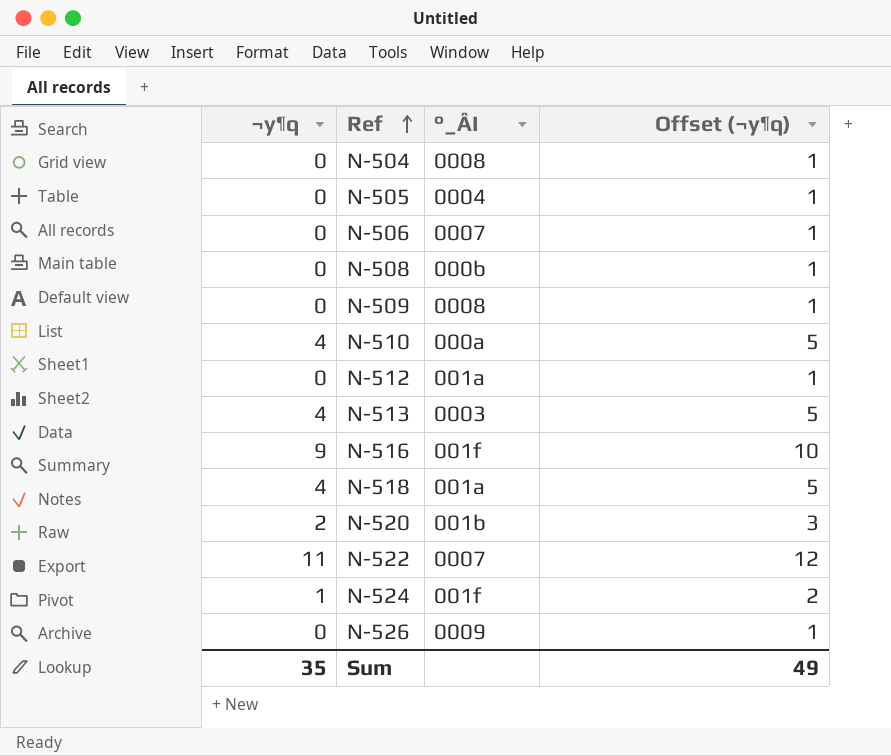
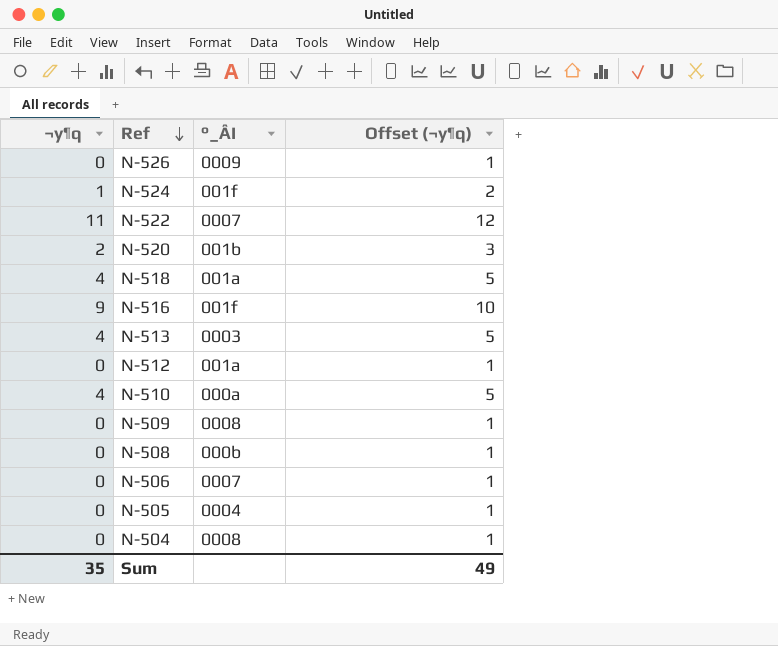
row order: Ref ascending -> Ref descending

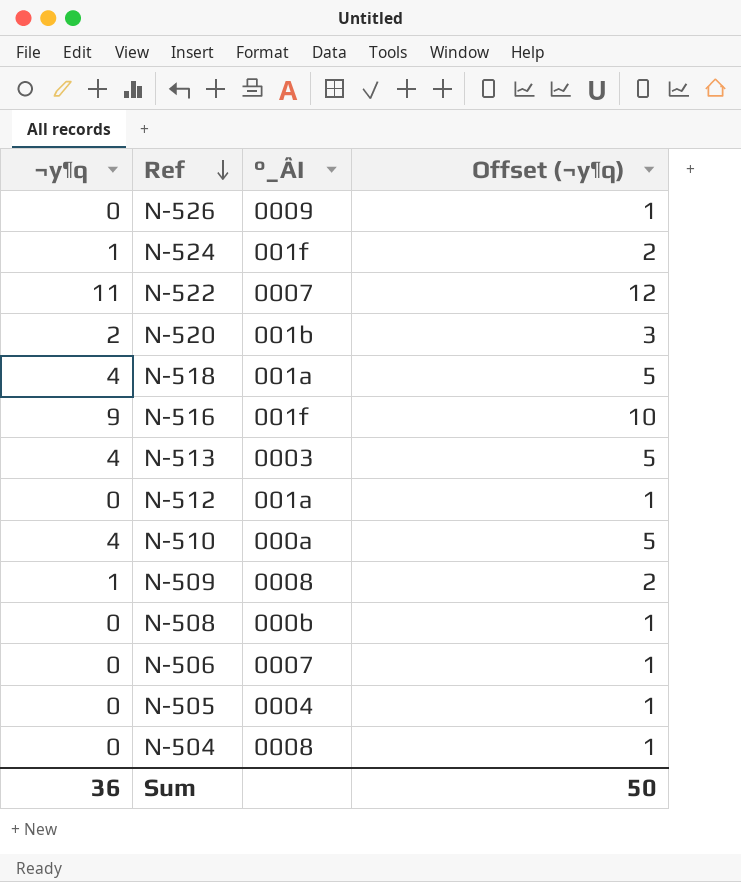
N-509 | ¬y¶q: 0 -> 1
N-509 | Offset (¬y¶q): 1 -> 2
Sum | ¬y¶q: 35 -> 36
Sum | Offset (¬y¶q): 49 -> 50

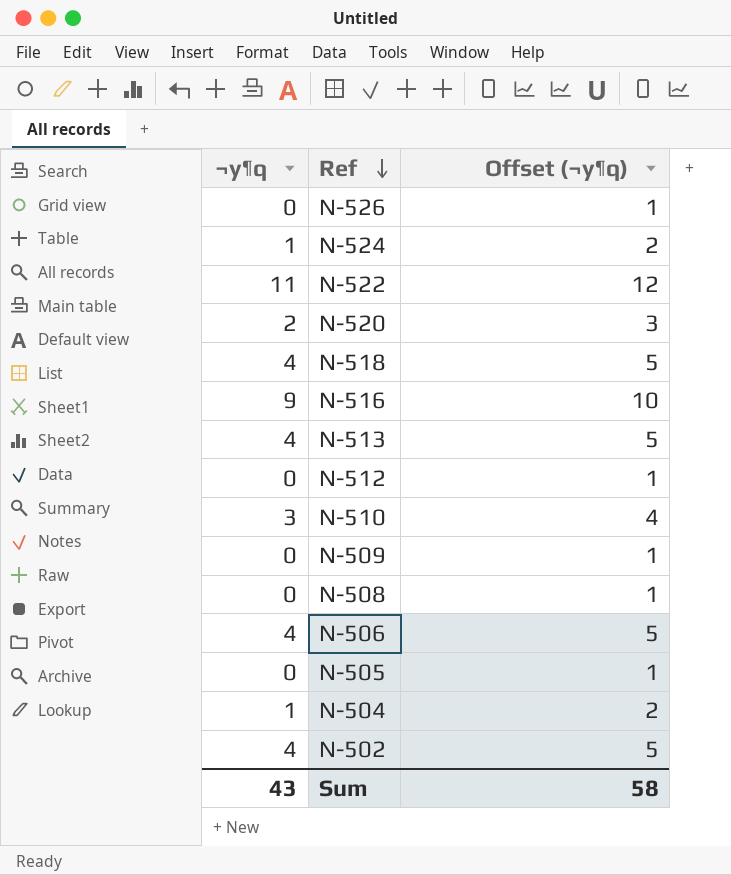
column °_ÂI | position: 3 -> none
N-510 | ¬y¶q: 4 -> 3
N-510 | Offset (¬y¶q): 5 -> 4
N-509 | ¬y¶q: 1 -> 0
N-509 | Offset (¬y¶q): 2 -> 1
N-506 | ¬y¶q: 0 -> 4
N-506 | Offset (¬y¶q): 1 -> 5
N-504 | ¬y¶q: 0 -> 1
N-504 | Offset (¬y¶q): 1 -> 2
row N-502: none -> 4 | 5
Sum | ¬y¶q: 36 -> 43
Sum | Offset (¬y¶q): 50 -> 58

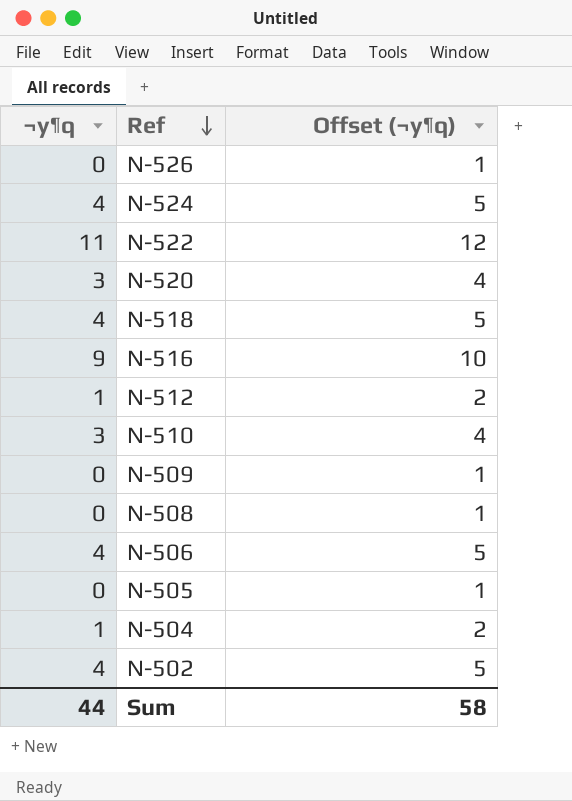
row N-513: 4 | 5 -> none
N-524 | ¬y¶q: 1 -> 4
N-524 | Offset (¬y¶q): 2 -> 5
N-520 | ¬y¶q: 2 -> 3
N-520 | Offset (¬y¶q): 3 -> 4
N-512 | ¬y¶q: 0 -> 1
N-512 | Offset (¬y¶q): 1 -> 2
Sum | ¬y¶q: 43 -> 44

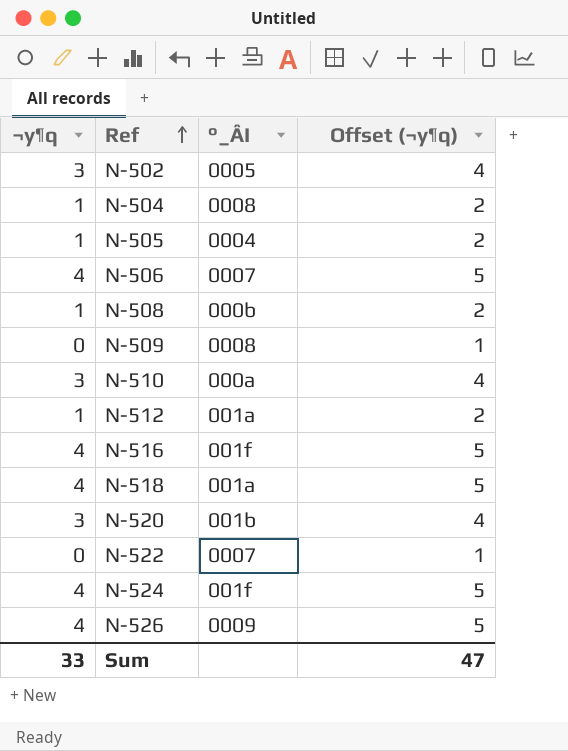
row order: Ref descending -> Ref ascending
column °_ÂI | position: none -> 3
N-502 | ¬y¶q: 4 -> 3
N-502 | Offset (¬y¶q): 5 -> 4
N-505 | ¬y¶q: 0 -> 1
N-505 | Offset (¬y¶q): 1 -> 2
N-508 | ¬y¶q: 0 -> 1
N-508 | Offset (¬y¶q): 1 -> 2
N-516 | ¬y¶q: 9 -> 4
N-516 | Offset (¬y¶q): 10 -> 5
N-522 | ¬y¶q: 11 -> 0
N-522 | Offset (¬y¶q): 12 -> 1
N-526 | ¬y¶q: 0 -> 4
N-526 | Offset (¬y¶q): 1 -> 5
Sum | ¬y¶q: 44 -> 33
Sum | Offset (¬y¶q): 58 -> 47

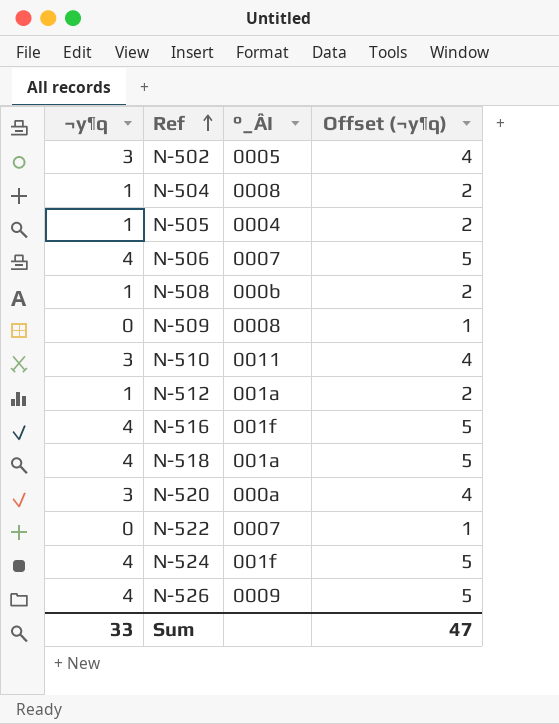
N-510 | °_ÂI: 000a -> 0011
N-520 | °_ÂI: 001b -> 000a

